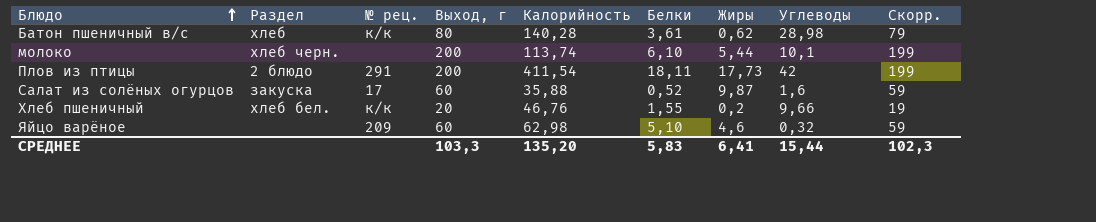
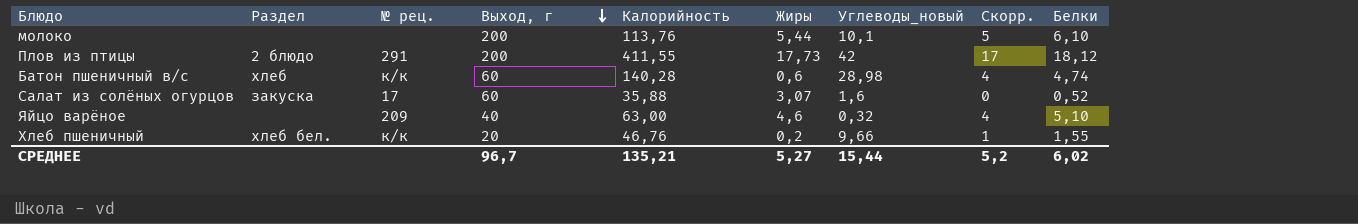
row order: Блюдо ascending -> Выход, г descending
column name: Углеводы -> Углеводы_новый
column Скорр. | formula: [Выход, г] - 1 -> [Белки] - 1
column Белки | position: 6 -> 9
молоко | Раздел: хлеб черн. -> none
молоко | Калорийность: 113,74 -> 113,76
Плов из птицы | Калорийность: 411,54 -> 411,55
Плов из птицы | Белки: 18,11 -> 18,12
Батон пшеничный в/с | Выход, г: 80 -> 60
Батон пшеничный в/с | Жиры: 0,62 -> 0,6
Батон пшеничный в/с | Белки: 3,61 -> 4,74
Салат из солёных огурцов | Жиры: 9,87 -> 3,07
Яйцо варёное | Выход, г: 60 -> 40
Яйцо варёное | Калорийность: 62,98 -> 63,00
СРЕДНЕЕ | Выход, г: 103,3 -> 96,7
СРЕДНЕЕ | Калорийность: 135,20 -> 135,21
СРЕДНЕЕ | Жиры: 6,41 -> 5,27
СРЕДНЕЕ | Скорр.: 102,3 -> 5,2
СРЕДНЕЕ | Белки: 5,83 -> 6,02

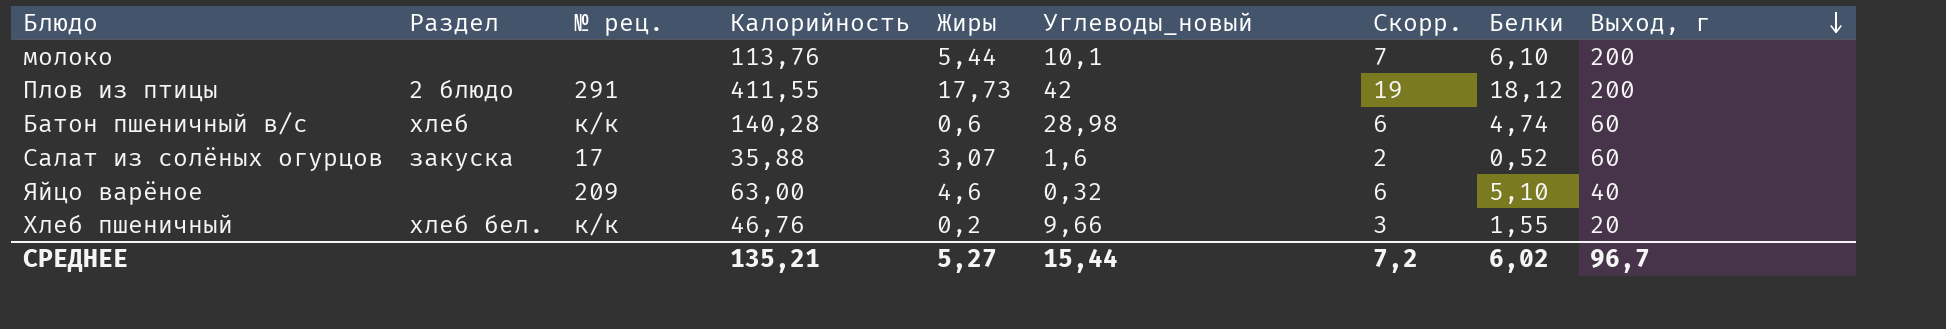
column Скорр. | formula: [Белки] - 1 -> [Белки] + 1
column Выход, г | position: 4 -> 9
СРЕДНЕЕ | Скорр.: 5,2 -> 7,2

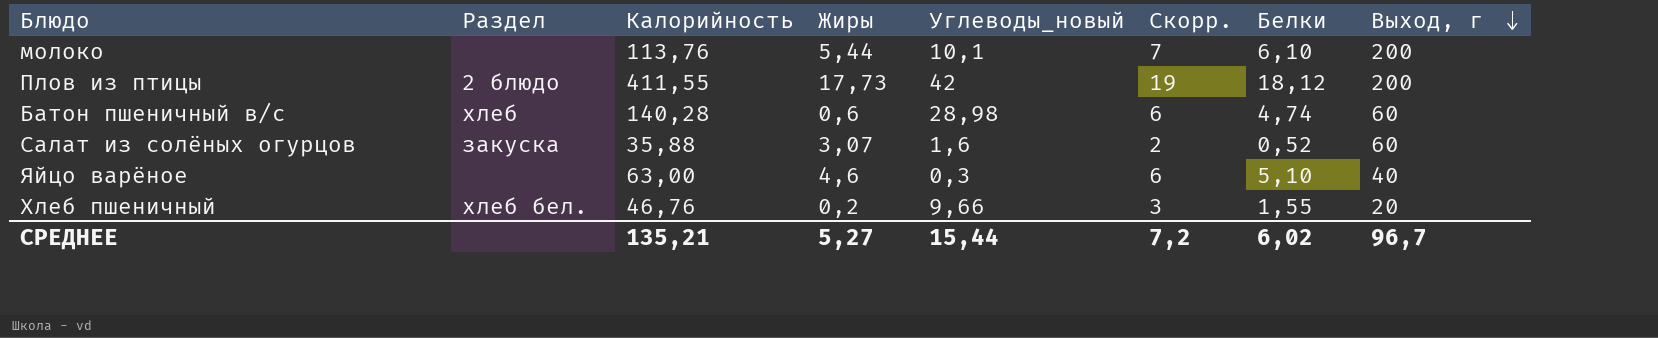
column № рец. | position: 3 -> none
Яйцо варёное | Углеводы_новый: 0,32 -> 0,3

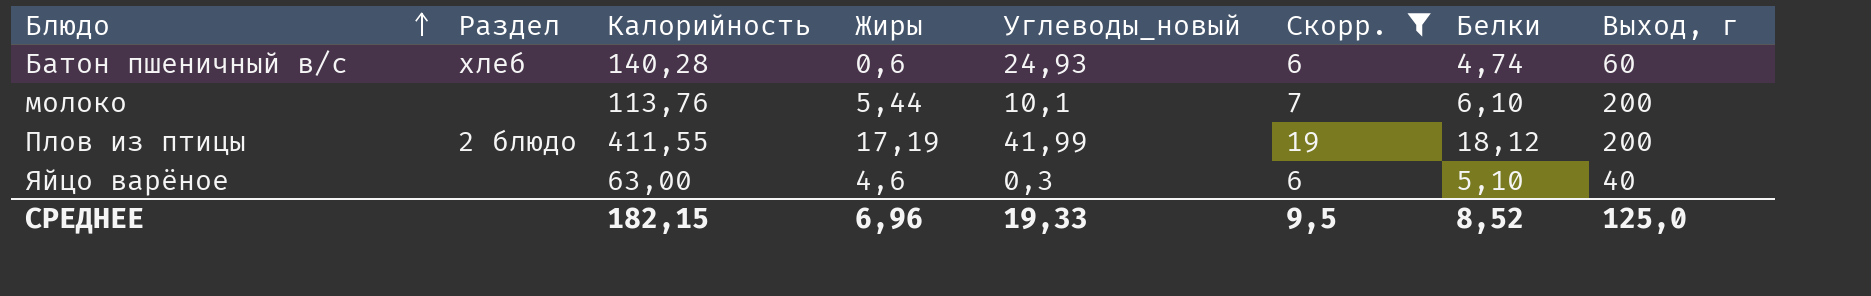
filter: none -> Скорр. >= 6
row order: Выход, г descending -> Блюдо ascending
Батон пшеничный в/с | Углеводы_новый: 28,98 -> 24,93
Плов из птицы | Жиры: 17,73 -> 17,19
Плов из птицы | Углеводы_новый: 42 -> 41,99
СРЕДНЕЕ | Калорийность: 135,21 -> 182,15
СРЕДНЕЕ | Жиры: 5,27 -> 6,96
СРЕДНЕЕ | Углеводы_новый: 15,44 -> 19,33
СРЕДНЕЕ | Скорр.: 7,2 -> 9,5
СРЕДНЕЕ | Белки: 6,02 -> 8,52
СРЕДНЕЕ | Выход, г: 96,7 -> 125,0

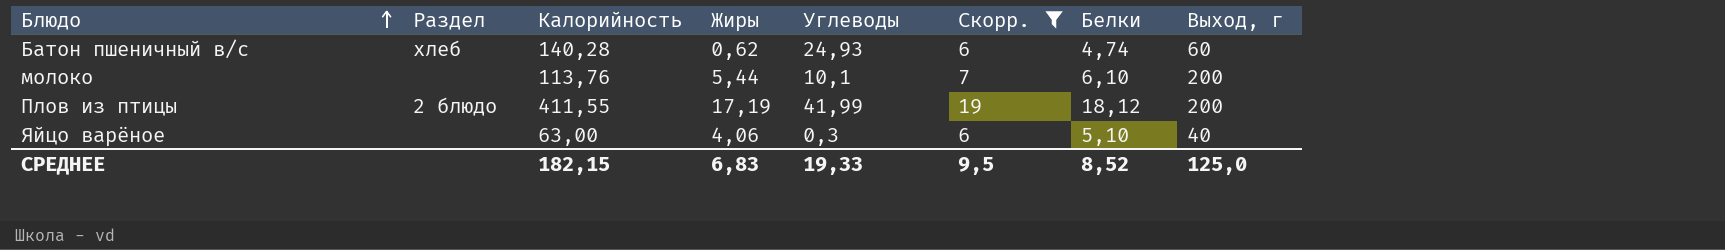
column name: Углеводы_новый -> Углеводы
Батон пшеничный в/с | Жиры: 0,6 -> 0,62
Яйцо варёное | Жиры: 4,6 -> 4,06
СРЕДНЕЕ | Жиры: 6,96 -> 6,83

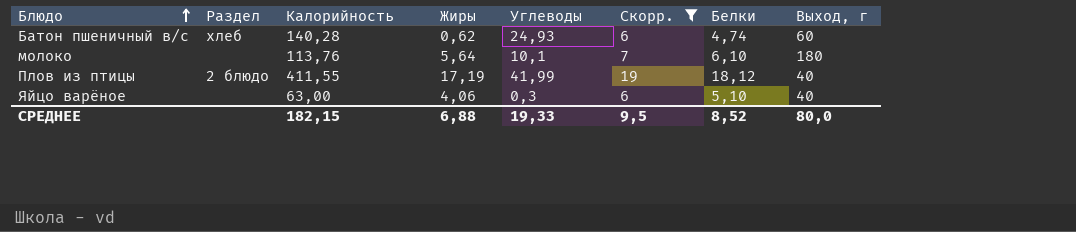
молоко | Жиры: 5,44 -> 5,64
молоко | Выход, г: 200 -> 180
Плов из птицы | Выход, г: 200 -> 40
СРЕДНЕЕ | Жиры: 6,83 -> 6,88
СРЕДНЕЕ | Выход, г: 125,0 -> 80,0

